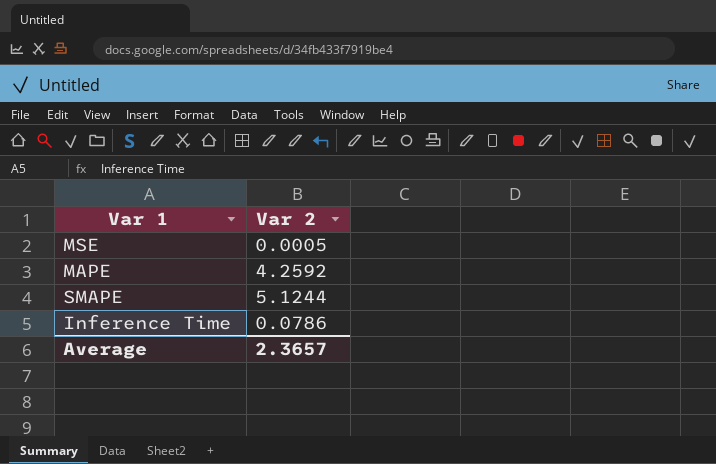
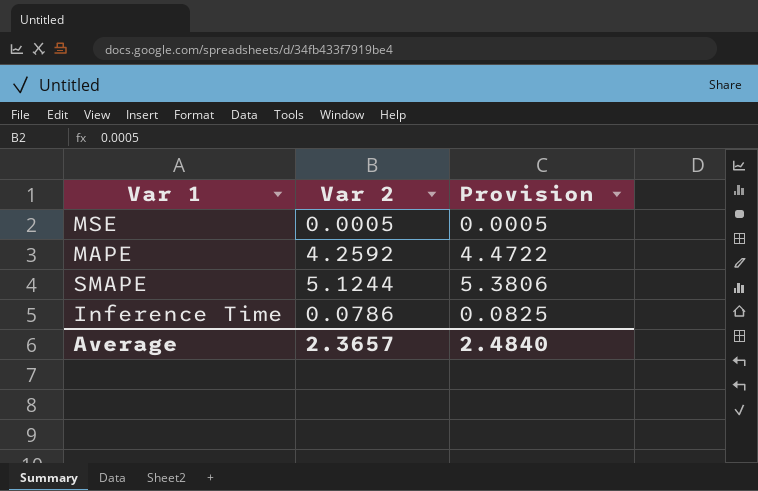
column Provision | formula: none -> [Var 2] * 1.05

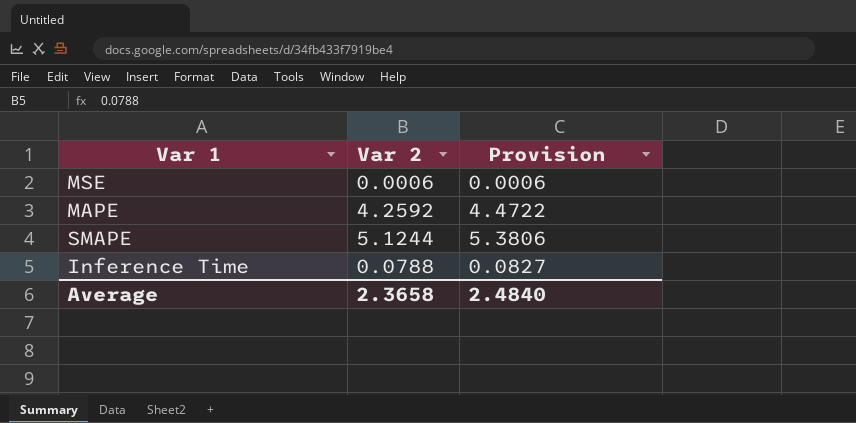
MSE | Var 2: 0.0005 -> 0.0006
MSE | Provision: 0.0005 -> 0.0006
Inference Time | Var 2: 0.0786 -> 0.0788
Inference Time | Provision: 0.0825 -> 0.0827
Average | Var 2: 2.3657 -> 2.3658

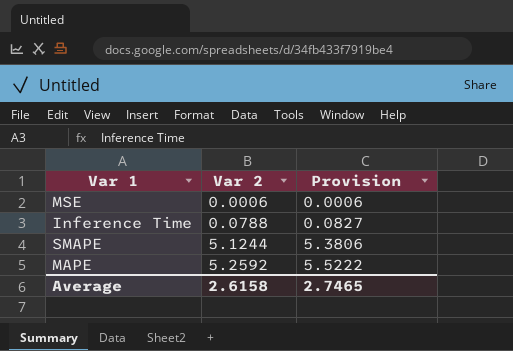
row order: none -> Var 2 ascending
MAPE | Var 2: 4.2592 -> 5.2592
MAPE | Provision: 4.4722 -> 5.5222
Average | Var 2: 2.3658 -> 2.6158
Average | Provision: 2.4840 -> 2.7465

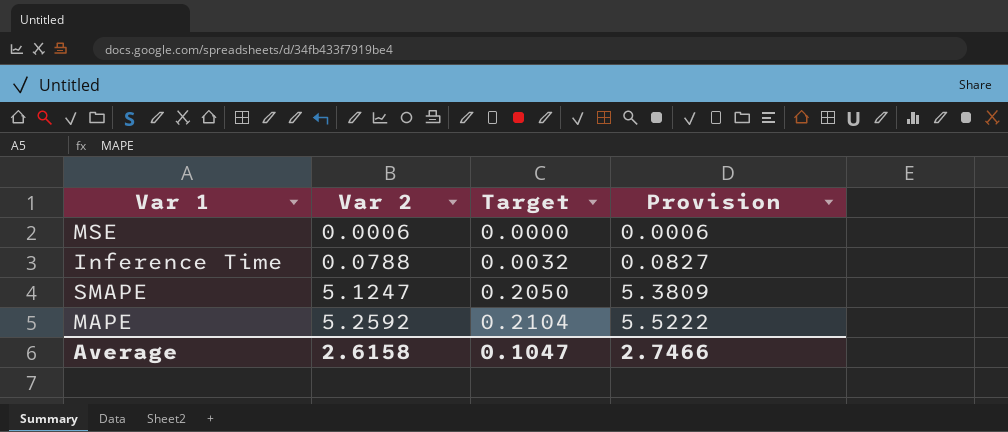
column Target | formula: none -> [Var 2] * 0.04
SMAPE | Var 2: 5.1244 -> 5.1247
SMAPE | Provision: 5.3806 -> 5.3809
Average | Provision: 2.7465 -> 2.7466

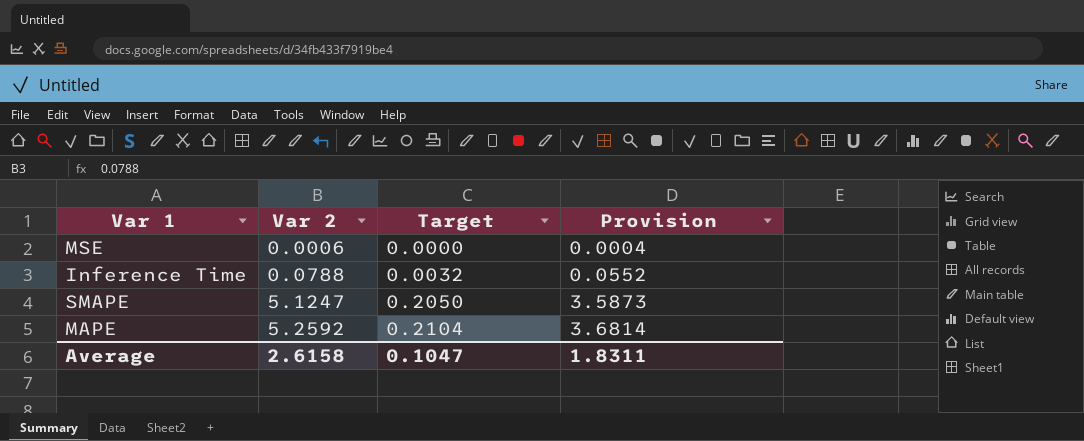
column Provision | formula: [Var 2] * 1.05 -> [Var 2] * 0.7
Average | Provision: 2.7466 -> 1.8311

